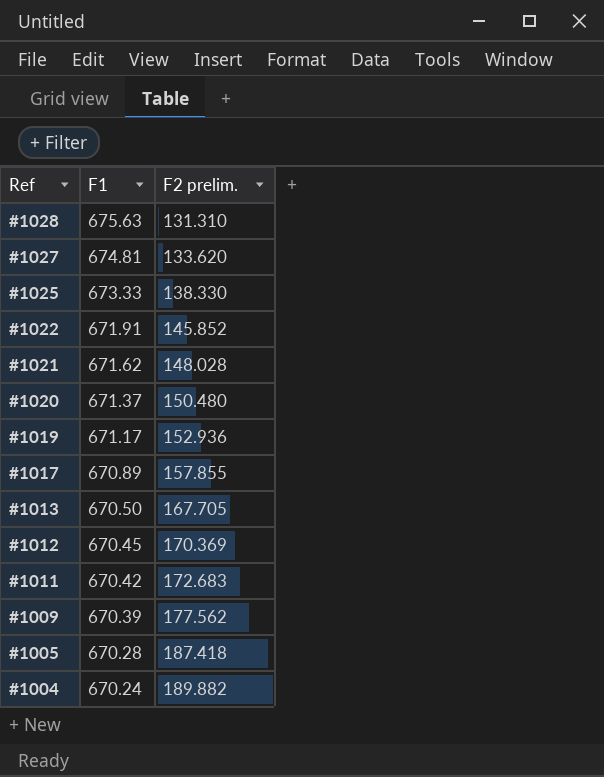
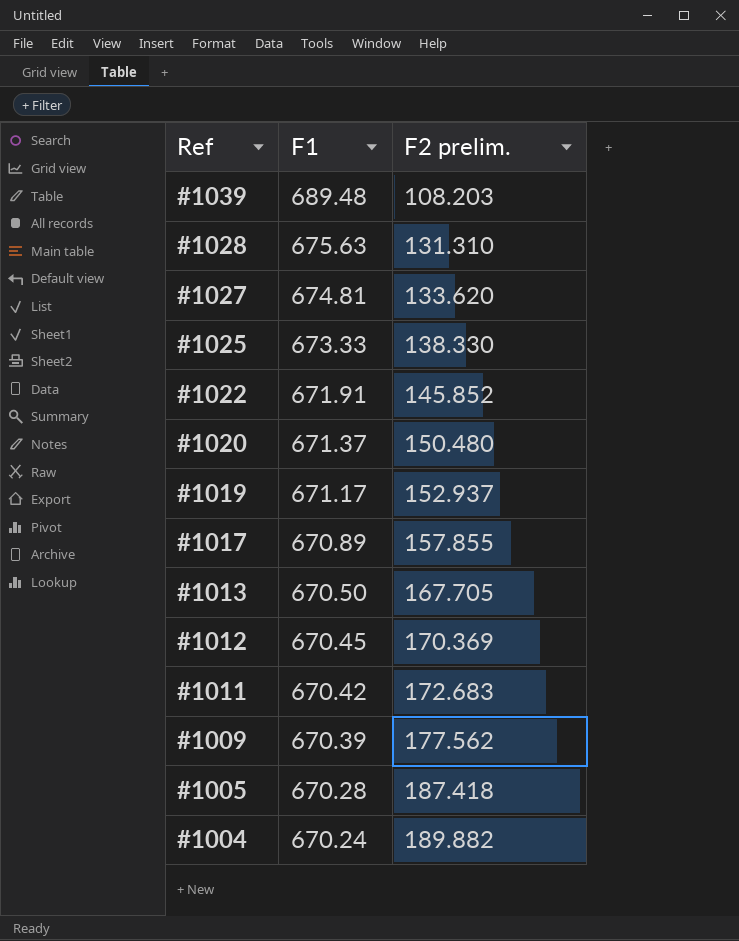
row #1021: 671.62 | 148.028 -> none
row #1039: none -> 689.48 | 108.203
#1019 | F2 prelim.: 152.936 -> 152.937

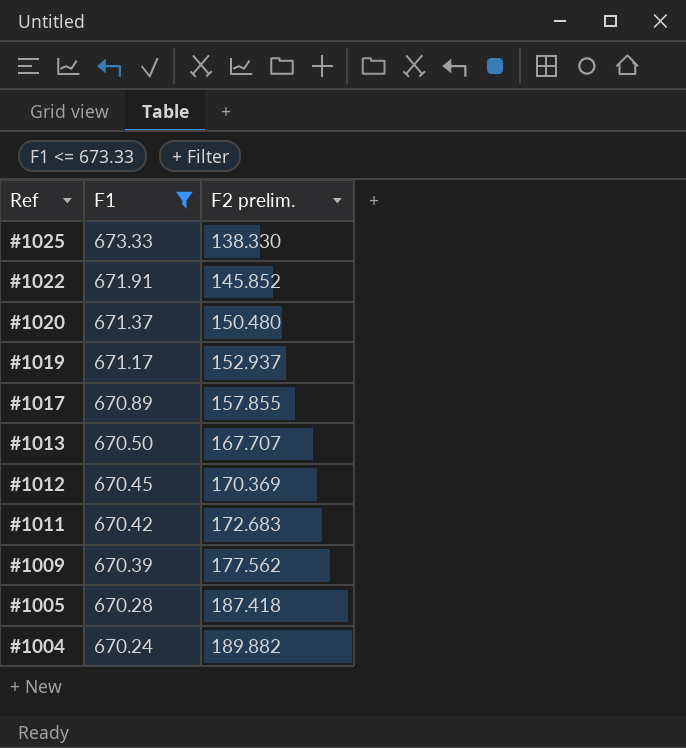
filter: none -> F1 <= 673.33
#1013 | F2 prelim.: 167.705 -> 167.707

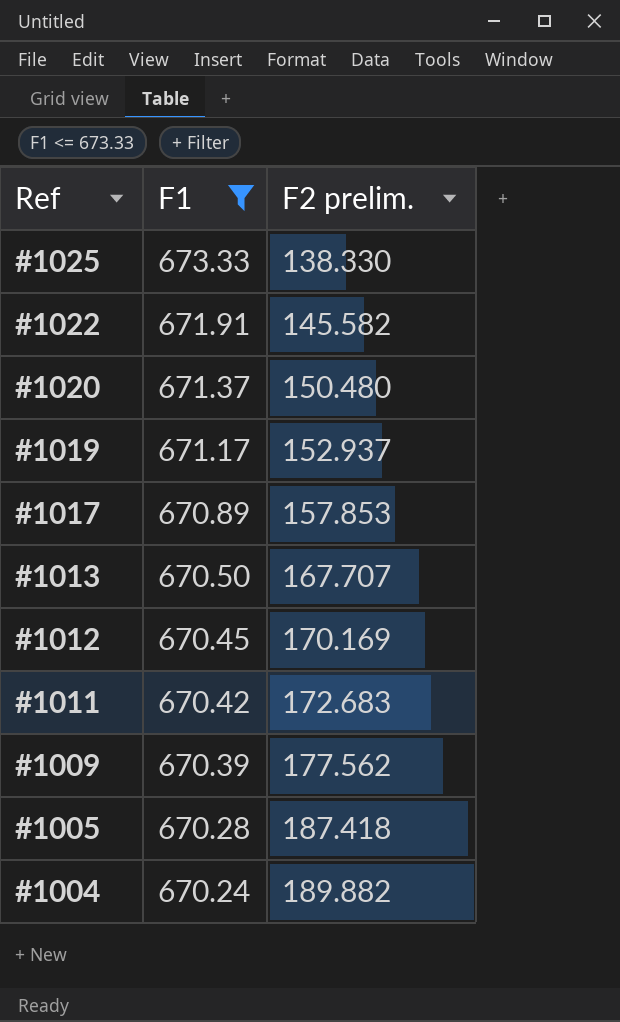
#1022 | F2 prelim.: 145.852 -> 145.582
#1017 | F2 prelim.: 157.855 -> 157.853
#1012 | F2 prelim.: 170.369 -> 170.169

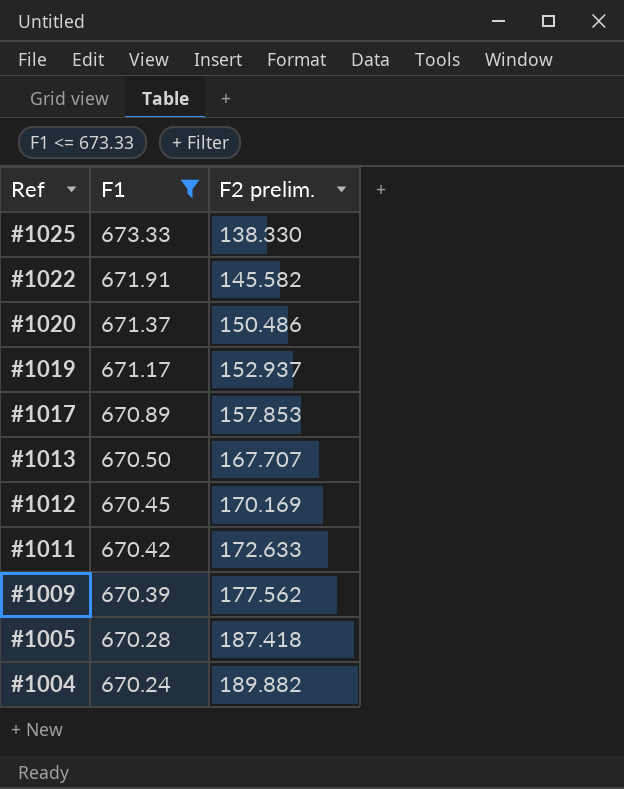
#1020 | F2 prelim.: 150.480 -> 150.486
#1011 | F2 prelim.: 172.683 -> 172.633

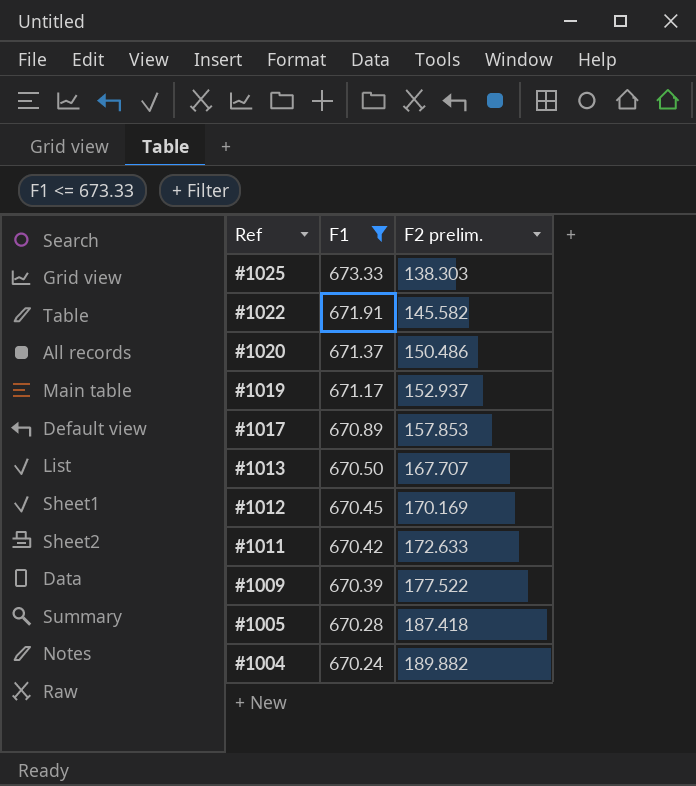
#1025 | F2 prelim.: 138.330 -> 138.303
#1009 | F2 prelim.: 177.562 -> 177.522

